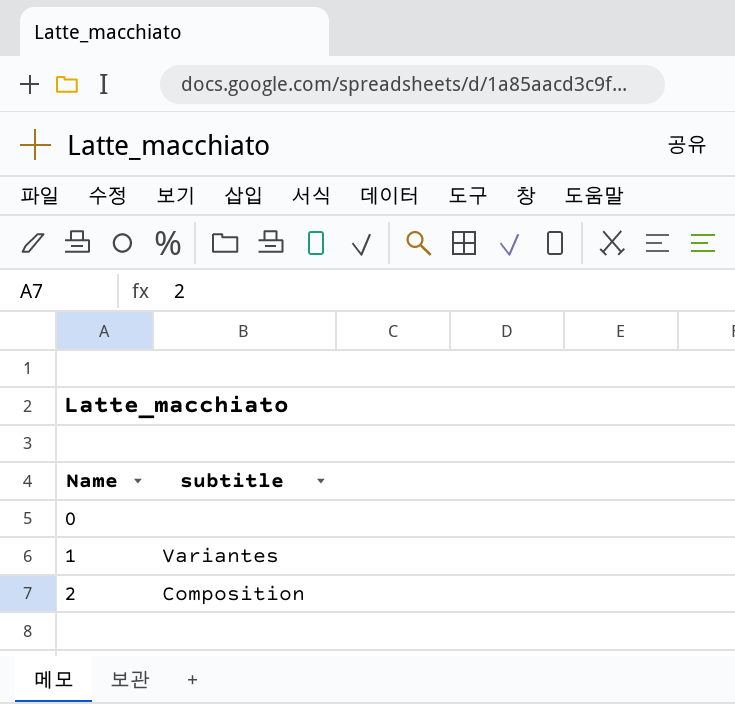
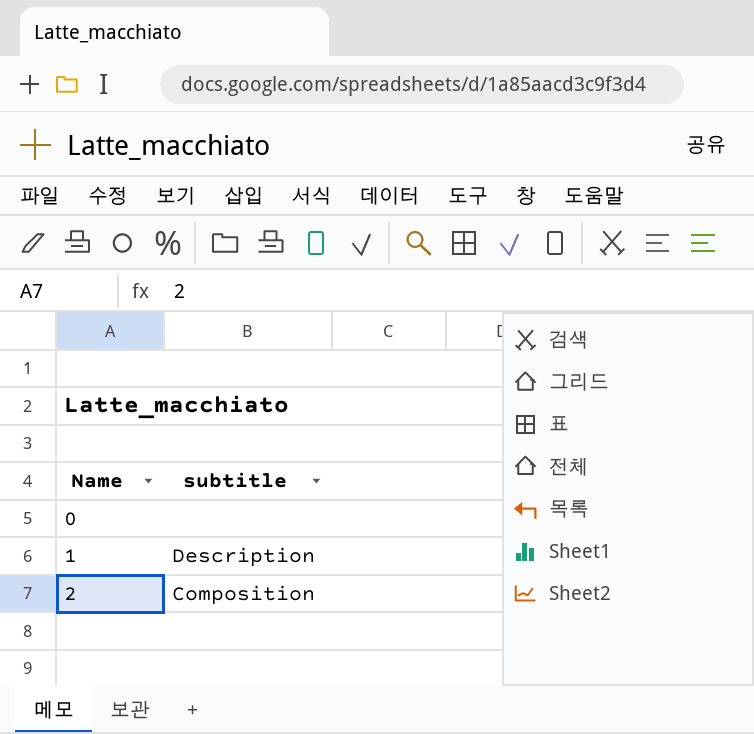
1 | subtitle: Variantes -> Description

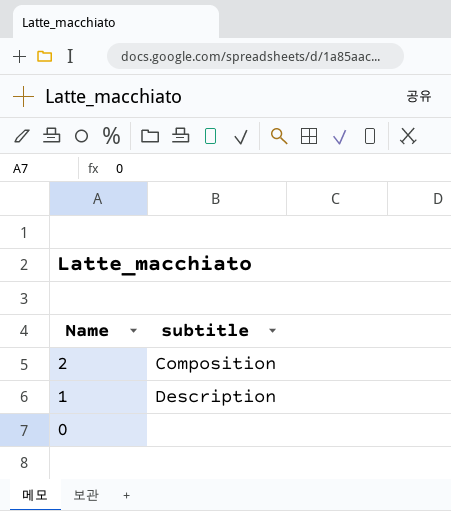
row order: Name ascending -> Name descending

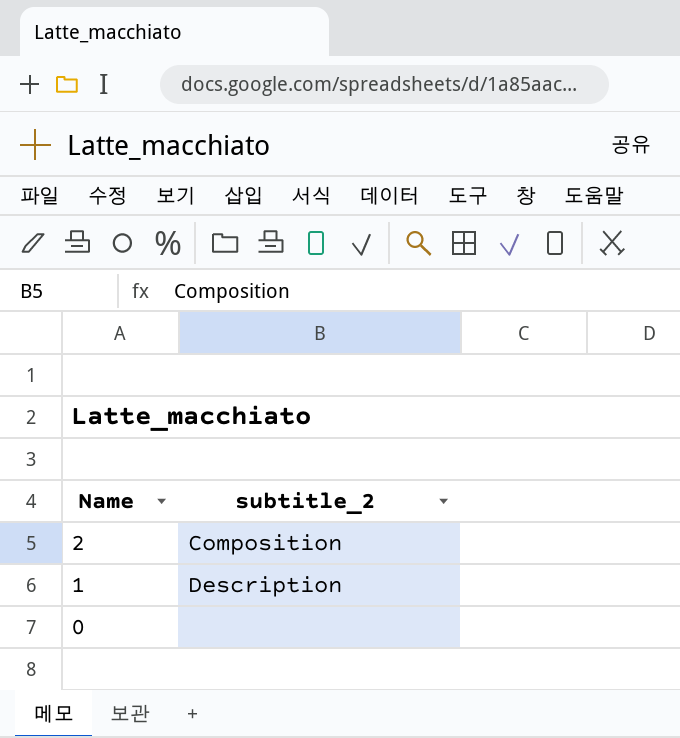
column name: subtitle -> subtitle_2

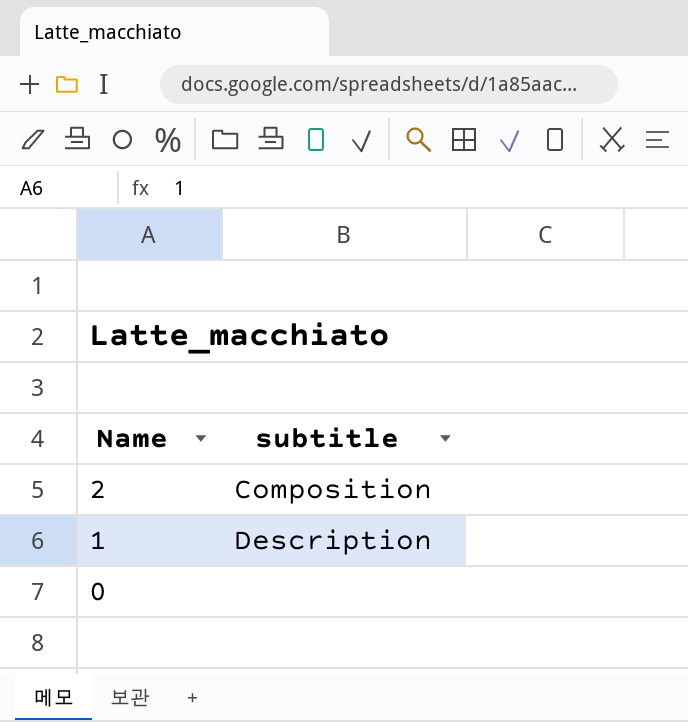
column name: subtitle_2 -> subtitle

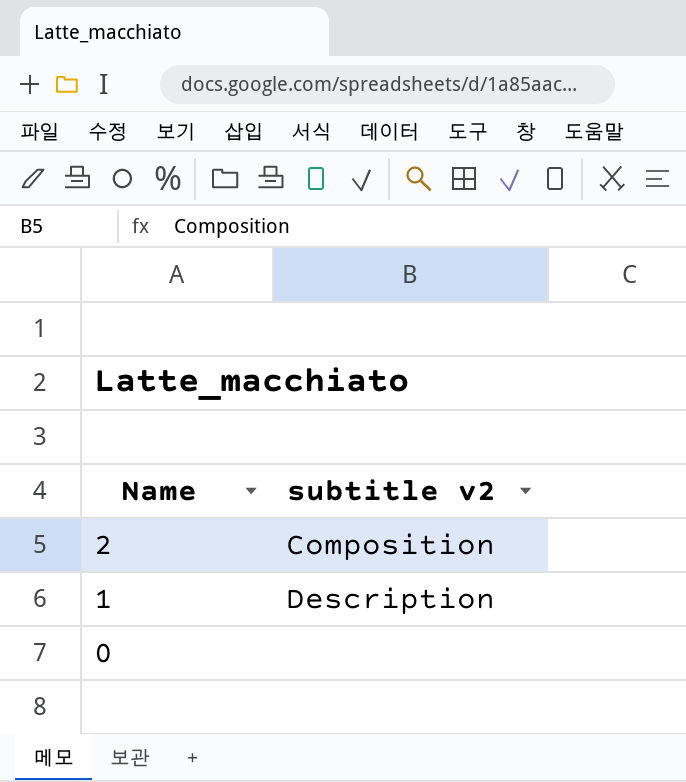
column name: subtitle -> subtitle v2

